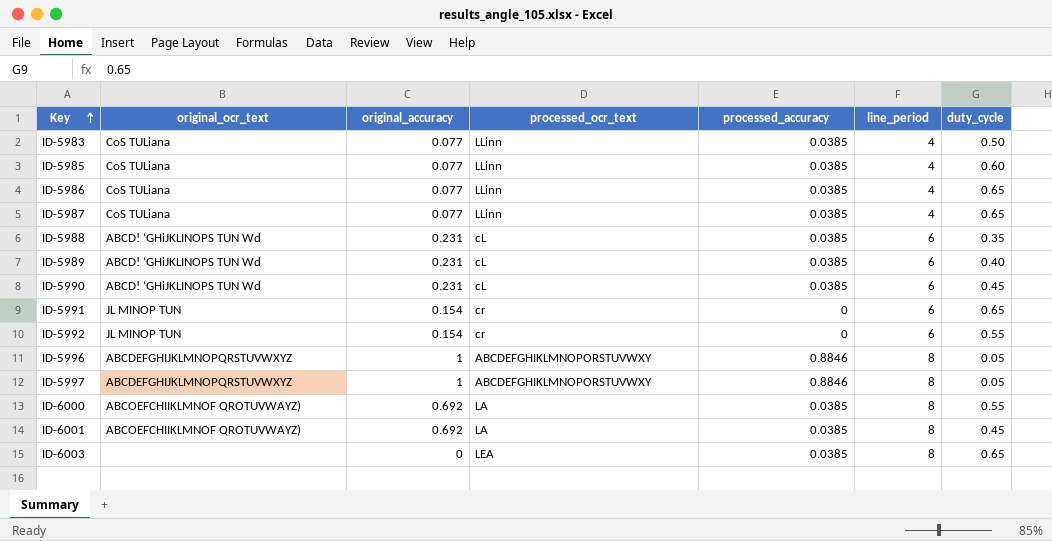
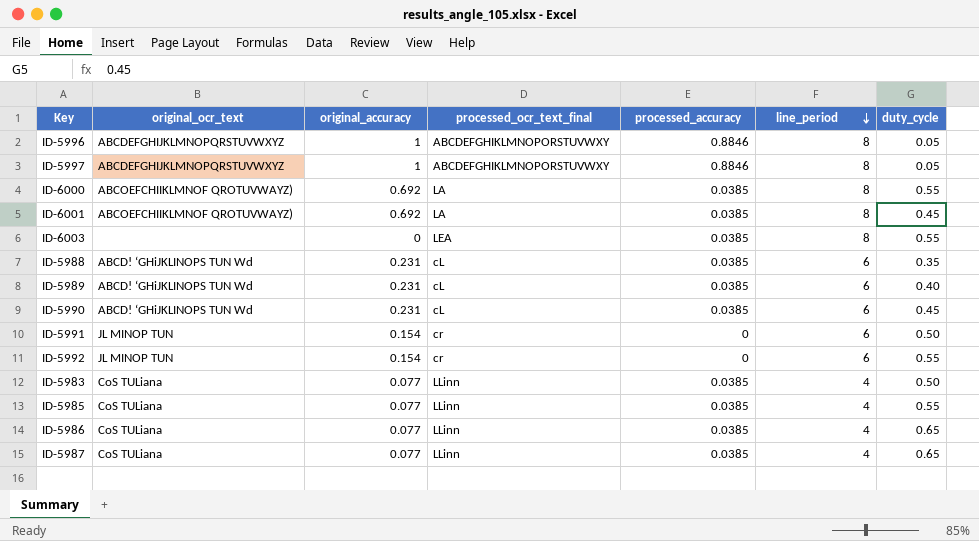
row order: Key ascending -> line_period descending
column name: processed_ocr_text -> processed_ocr_text_final
ID-6003 | duty_cycle: 0.65 -> 0.55
ID-5991 | duty_cycle: 0.65 -> 0.50
ID-5985 | duty_cycle: 0.60 -> 0.55

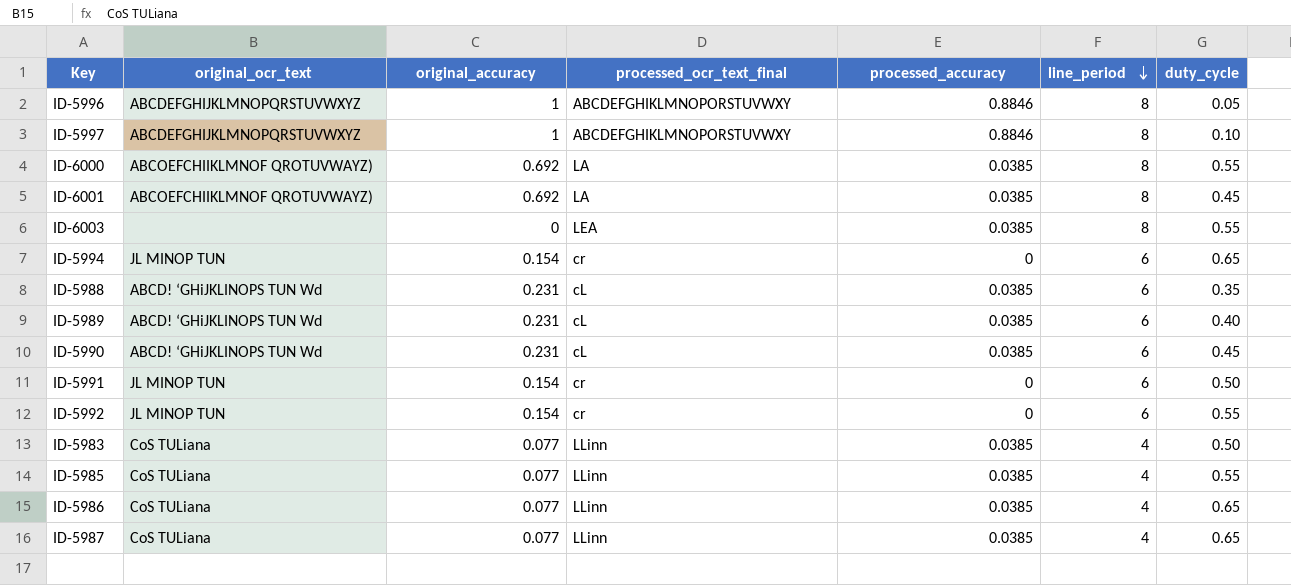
ID-5997 | duty_cycle: 0.05 -> 0.10
row ID-5994: none -> JL MINOP TUN | 0.154 | cr | 0 | 6 | 0.65

